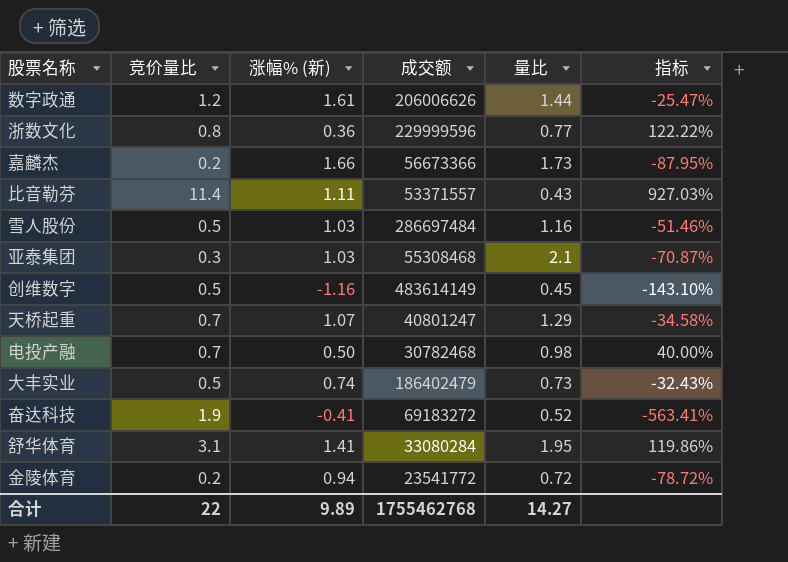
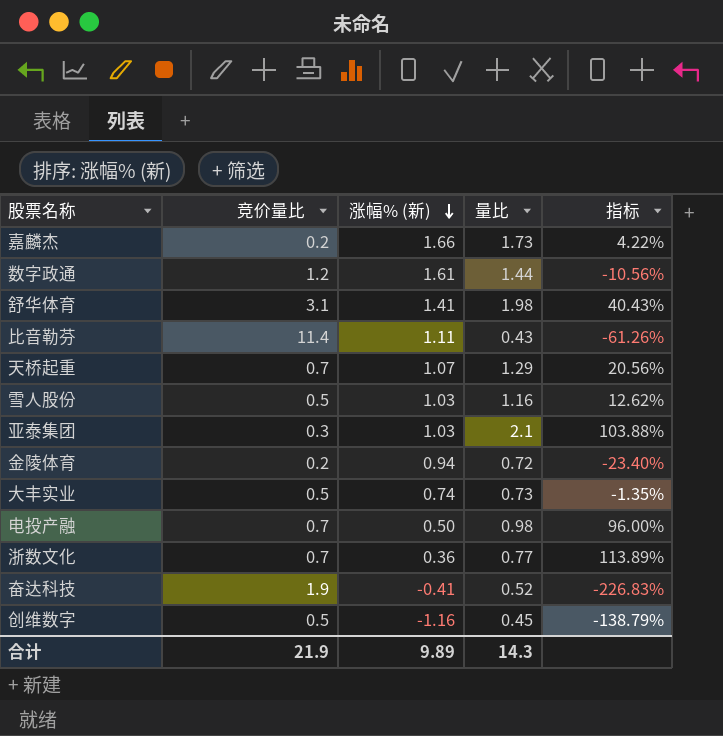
row order: none -> 涨幅% (新) descending
column 成交额 | position: 4 -> none
column 指标 | formula: ([竞价量比] - [涨幅% (新)]) / [涨幅% (新)] -> ([量比] - [涨幅% (新)]) / [涨幅% (新)]
舒华体育 | 量比: 1.95 -> 1.98
浙数文化 | 竞价量比: 0.8 -> 0.7
合计 | 竞价量比: 22 -> 21.9
合计 | 量比: 14.27 -> 14.3

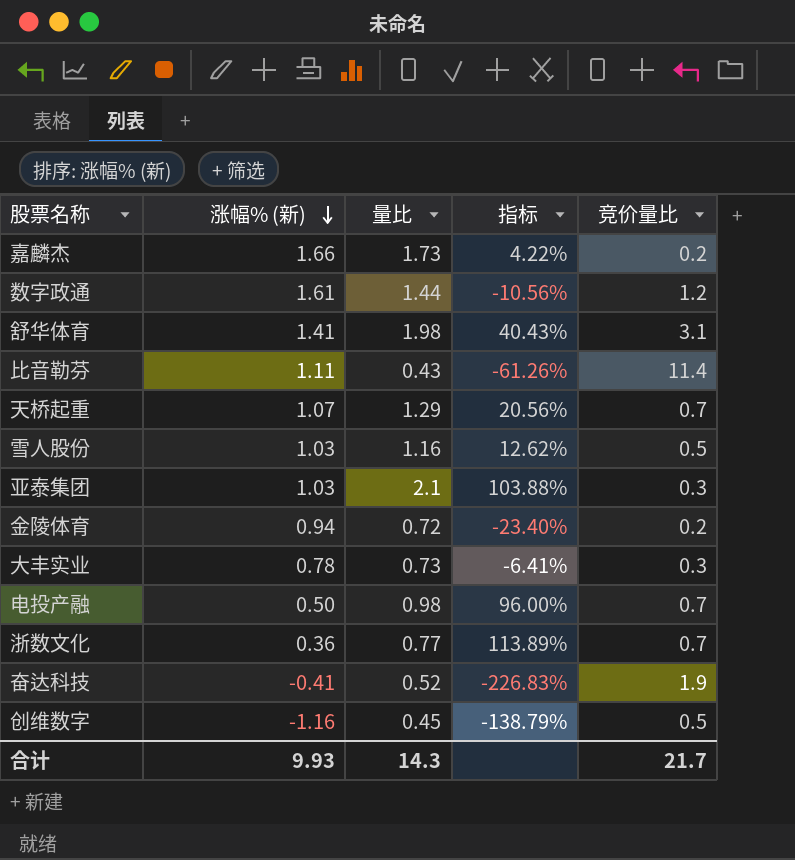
column 竞价量比 | position: 2 -> 5
大丰实业 | 涨幅% (新): 0.74 -> 0.78
大丰实业 | 指标: -1.35% -> -6.41%
大丰实业 | 竞价量比: 0.5 -> 0.3
合计 | 涨幅% (新): 9.89 -> 9.93
合计 | 竞价量比: 21.9 -> 21.7

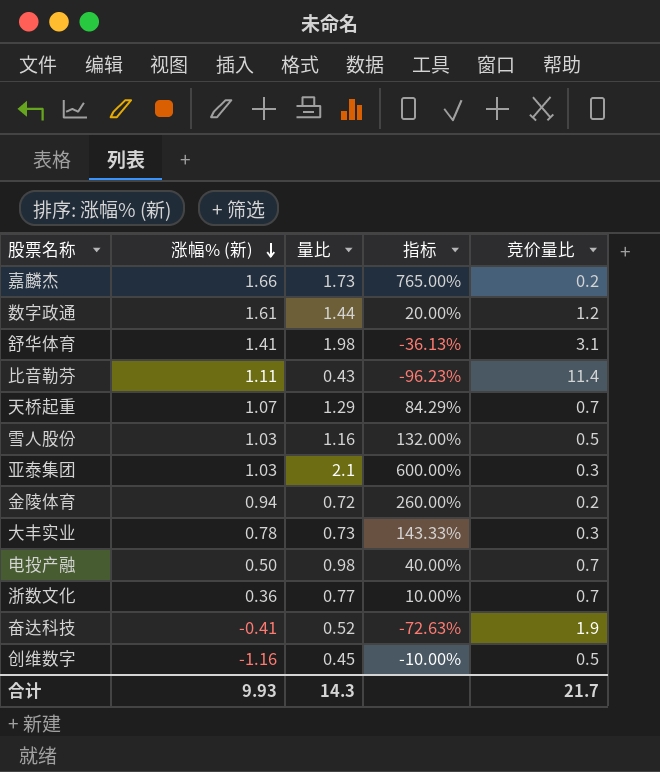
column 指标 | formula: ([量比] - [涨幅% (新)]) / [涨幅% (新)] -> ([量比] - [竞价量比]) / [竞价量比]

